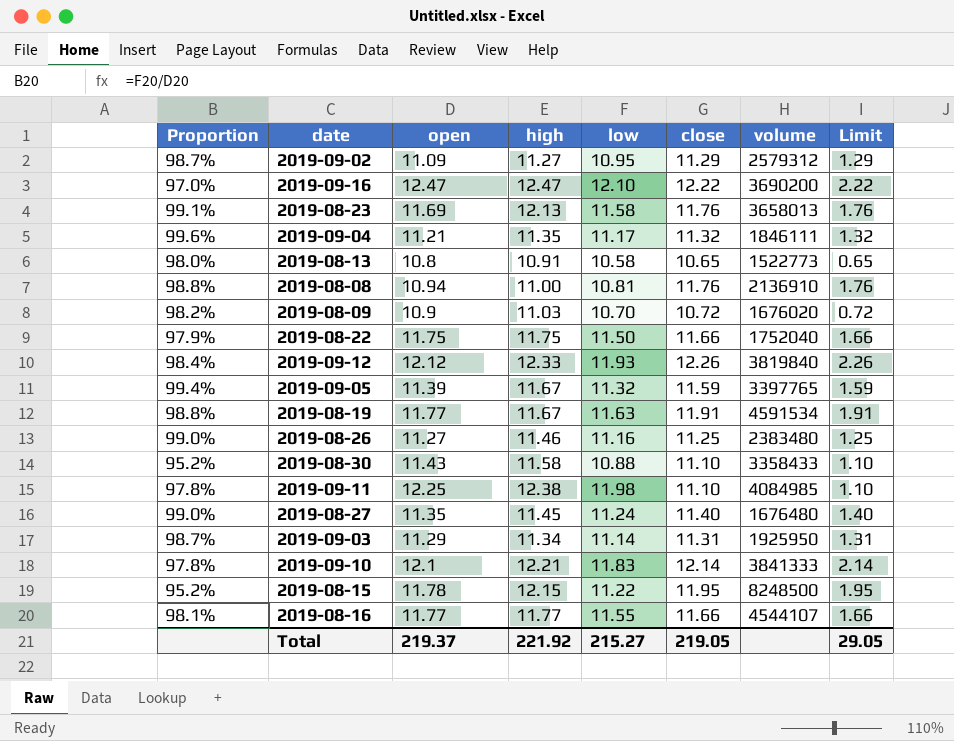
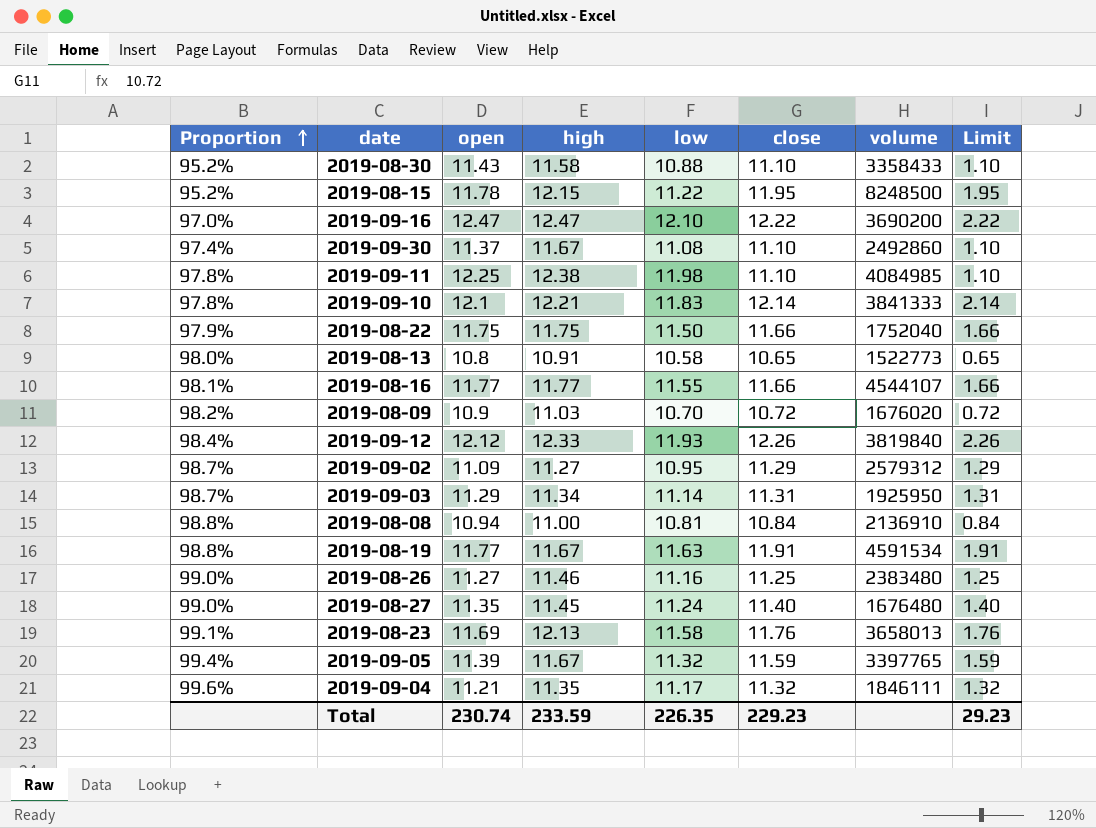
row order: none -> Proportion ascending
row 2019-09-30: none -> 97.4% | 11.37 | 11.67 | 11.08 | 11.10 | 2492860 | 1.10
2019-08-08 | close: 11.76 -> 10.84
2019-08-08 | Limit: 1.76 -> 0.84
Total | open: 219.37 -> 230.74
Total | high: 221.92 -> 233.59
Total | low: 215.27 -> 226.35
Total | close: 219.05 -> 229.23
Total | Limit: 29.05 -> 29.23

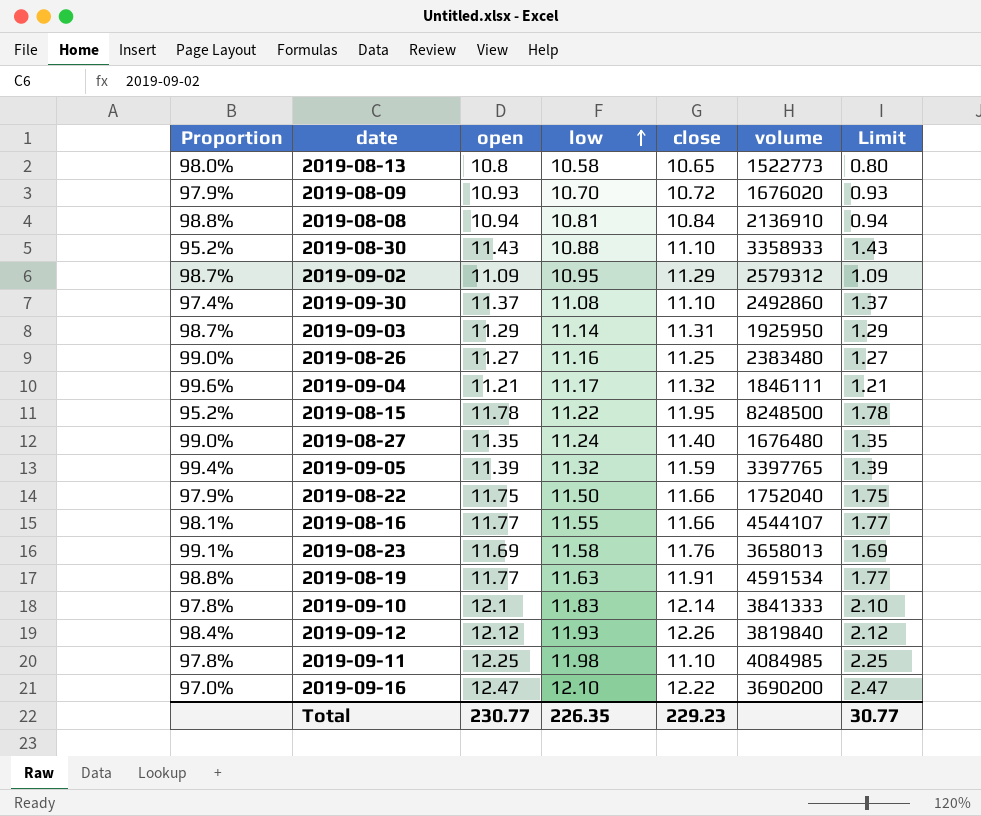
row order: Proportion ascending -> low ascending
column high | position: 4 -> none
column Limit | formula: [close] - 10 -> [open] - 10
2019-08-09 | Proportion: 98.2% -> 97.9%
2019-08-09 | open: 10.9 -> 10.93
2019-08-30 | volume: 3358433 -> 3358933
Total | open: 230.74 -> 230.77
Total | Limit: 29.23 -> 30.77

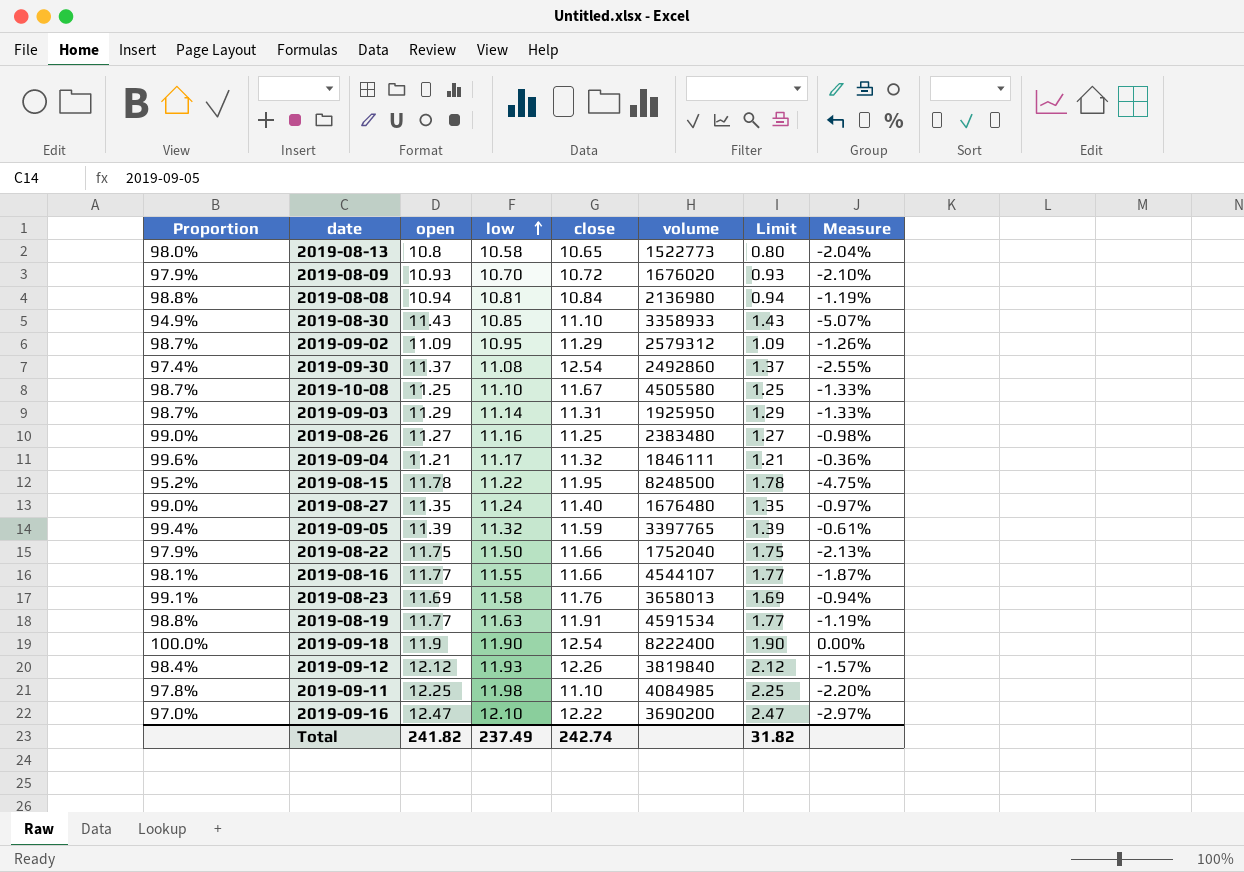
column Measure | formula: none -> ([low] - [open]) / [open]
row 2019-09-10: 97.8% | 12.1 | 11.83 | 12.14 | 3841333 | 2.10 -> none
2019-08-08 | volume: 2136910 -> 2136980
2019-08-30 | Proportion: 95.2% -> 94.9%
2019-08-30 | low: 10.88 -> 10.85
2019-09-30 | close: 11.10 -> 12.54
row 2019-10-08: none -> 98.7% | 11.25 | 11.10 | 11.67 | 4505580 | 1.25 | -1.33%
row 2019-09-18: none -> 100.0% | 11.9 | 11.90 | 12.54 | 8222400 | 1.90 | 0.00%
Total | open: 230.77 -> 241.82
Total | low: 226.35 -> 237.49
Total | close: 229.23 -> 242.74
Total | Limit: 30.77 -> 31.82

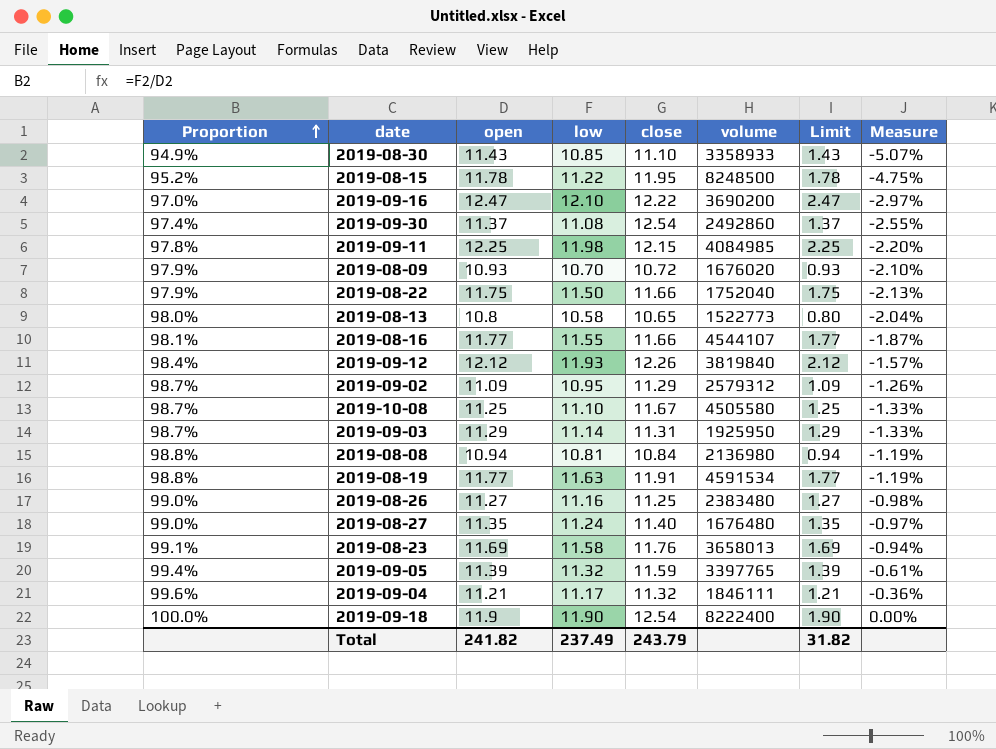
row order: low ascending -> Proportion ascending
2019-09-11 | close: 11.10 -> 12.15
Total | close: 242.74 -> 243.79

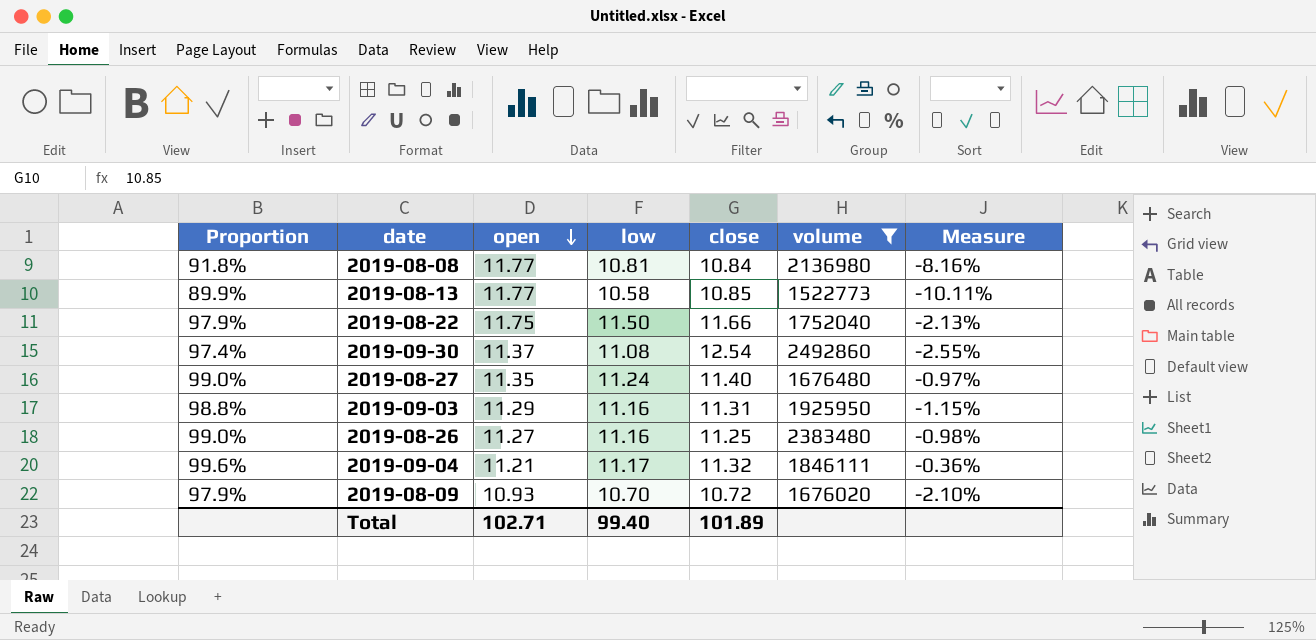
filter: none -> volume <= 2492860
row order: Proportion ascending -> open descending
column Limit | formula: [open] - 10 -> none
2019-08-08 | Proportion: 98.8% -> 91.8%
2019-08-08 | open: 10.94 -> 11.77
2019-08-08 | Measure: -1.19% -> -8.16%
2019-08-13 | Proportion: 98.0% -> 89.9%
2019-08-13 | open: 10.8 -> 11.77
2019-08-13 | close: 10.65 -> 10.85
2019-08-13 | Measure: -2.04% -> -10.11%
2019-09-03 | Proportion: 98.7% -> 98.8%
2019-09-03 | low: 11.14 -> 11.16
2019-09-03 | Measure: -1.33% -> -1.15%
Total | open: 241.82 -> 102.71
Total | low: 237.49 -> 99.40
Total | close: 243.79 -> 101.89

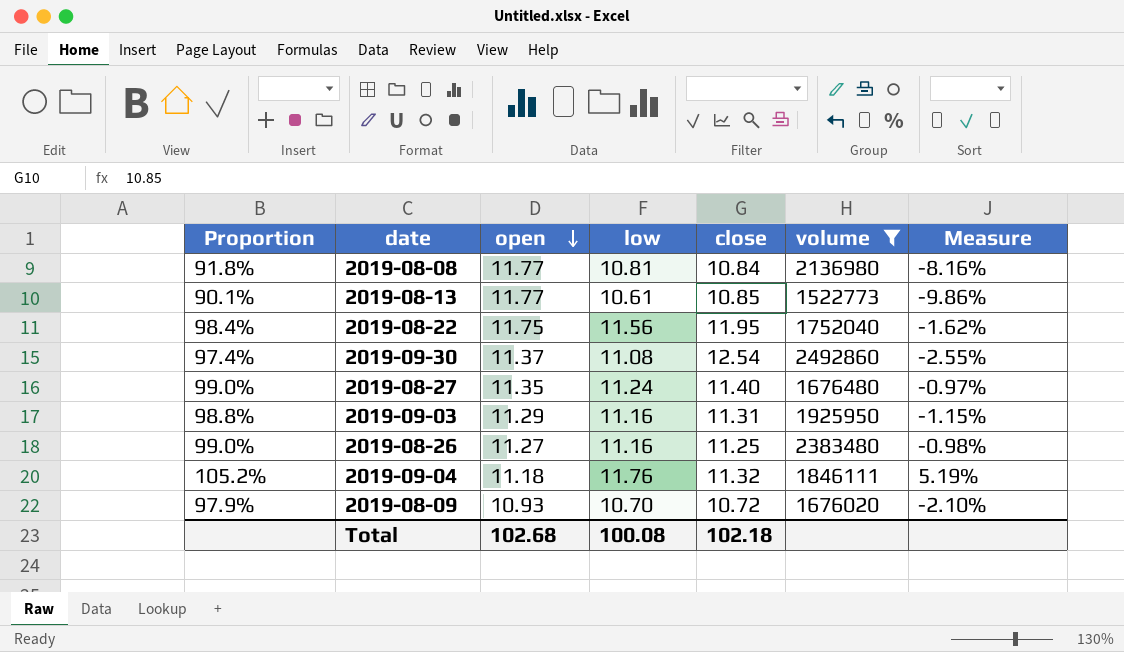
2019-08-13 | Proportion: 89.9% -> 90.1%
2019-08-13 | low: 10.58 -> 10.61
2019-08-13 | Measure: -10.11% -> -9.86%
2019-08-22 | Proportion: 97.9% -> 98.4%
2019-08-22 | low: 11.50 -> 11.56
2019-08-22 | close: 11.66 -> 11.95
2019-08-22 | Measure: -2.13% -> -1.62%
2019-09-04 | Proportion: 99.6% -> 105.2%
2019-09-04 | open: 11.21 -> 11.18
2019-09-04 | low: 11.17 -> 11.76
2019-09-04 | Measure: -0.36% -> 5.19%
Total | open: 102.71 -> 102.68
Total | low: 99.40 -> 100.08
Total | close: 101.89 -> 102.18

